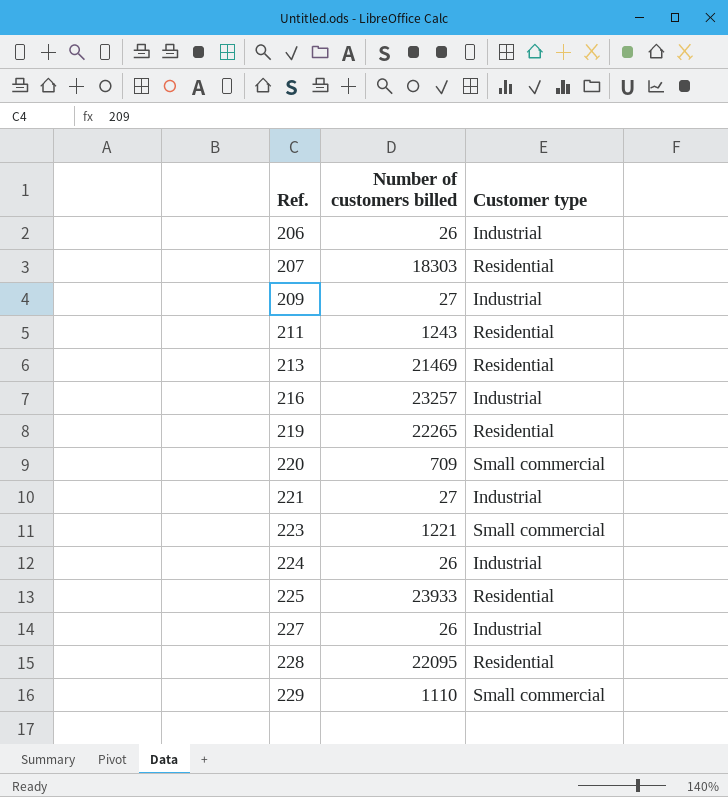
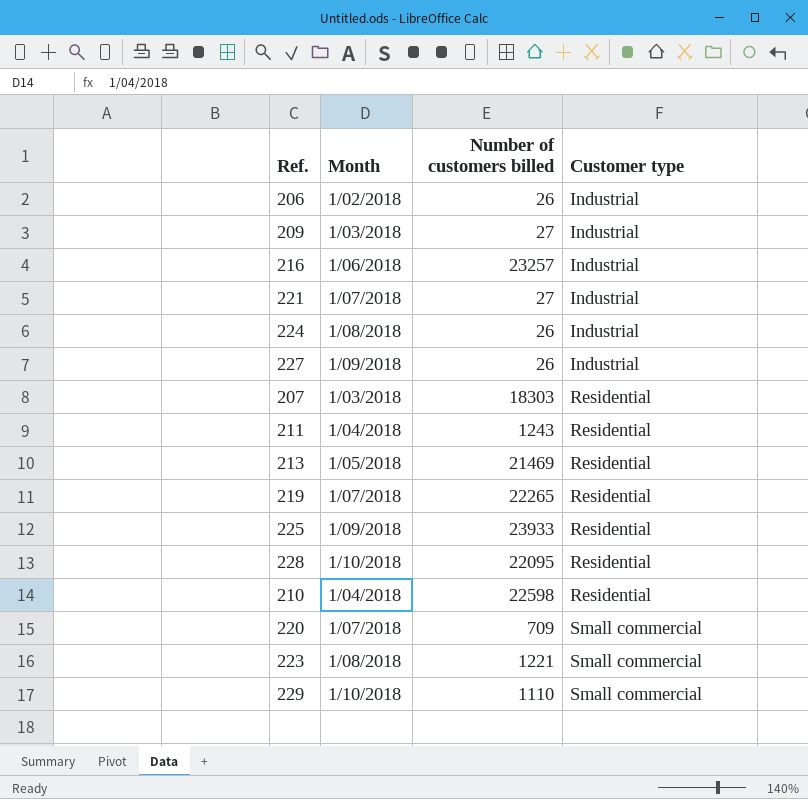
row order: Ref. ascending -> Customer type ascending
column Month | position: none -> 2
row 210: none -> 1/04/2018 | 22598 | Residential

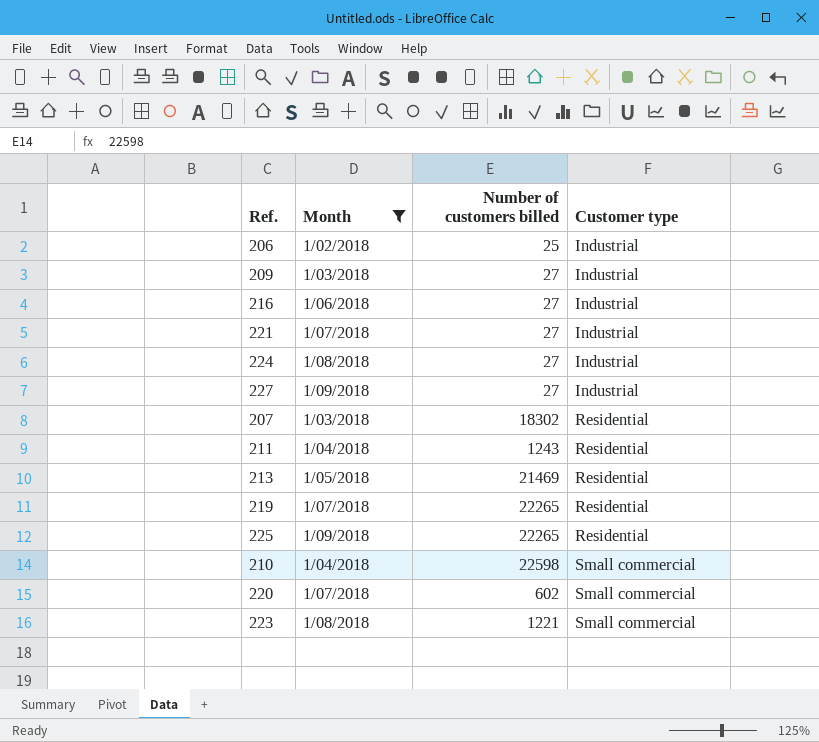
filter: none -> Month != 1/10/2018
206 | Number of customers billed: 26 -> 25
216 | Number of customers billed: 23257 -> 27
224 | Number of customers billed: 26 -> 27
227 | Number of customers billed: 26 -> 27
207 | Number of customers billed: 18303 -> 18302
225 | Number of customers billed: 23933 -> 22265
210 | Customer type: Residential -> Small commercial
220 | Number of customers billed: 709 -> 602

